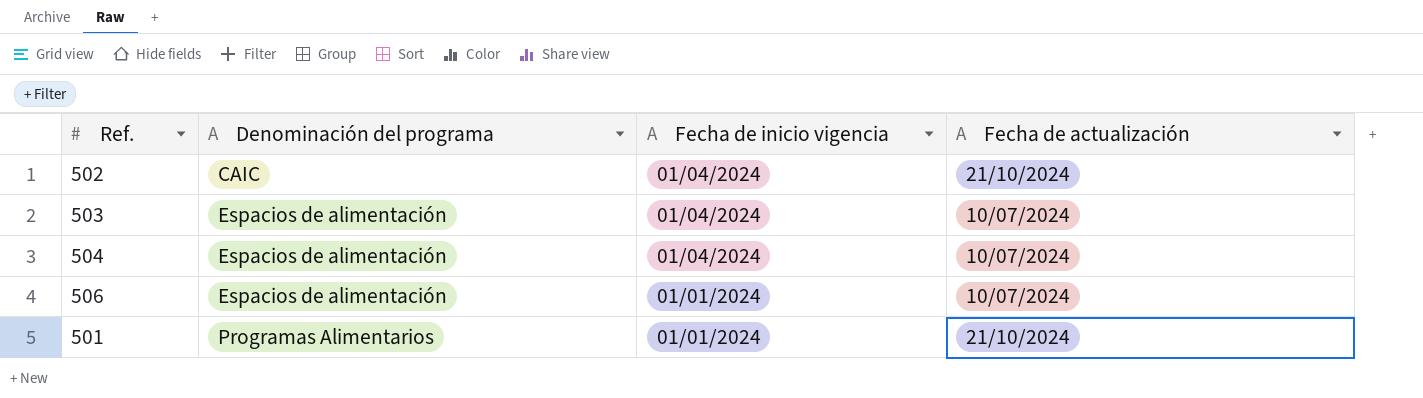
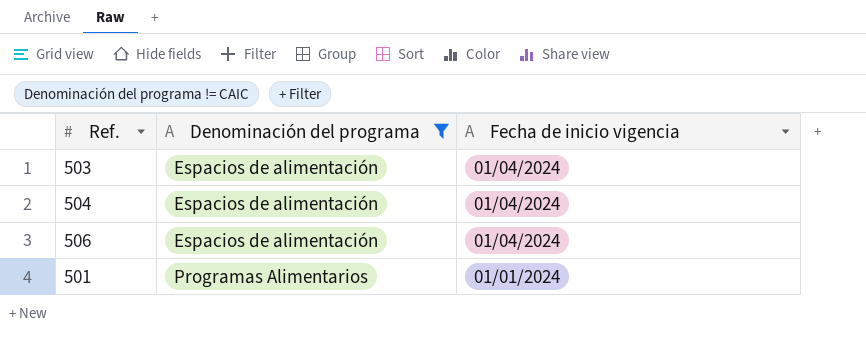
filter: none -> Denominación del programa != CAIC
column Fecha de actualización | position: 4 -> none
506 | Fecha de inicio vigencia: 01/01/2024 -> 01/04/2024

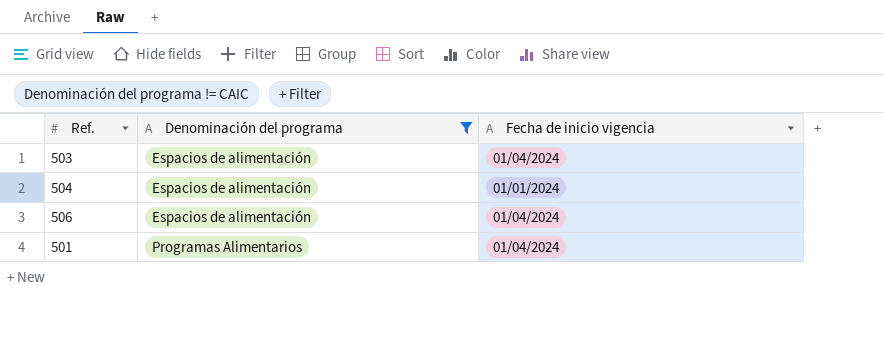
504 | Fecha de inicio vigencia: 01/04/2024 -> 01/01/2024
501 | Fecha de inicio vigencia: 01/01/2024 -> 01/04/2024

